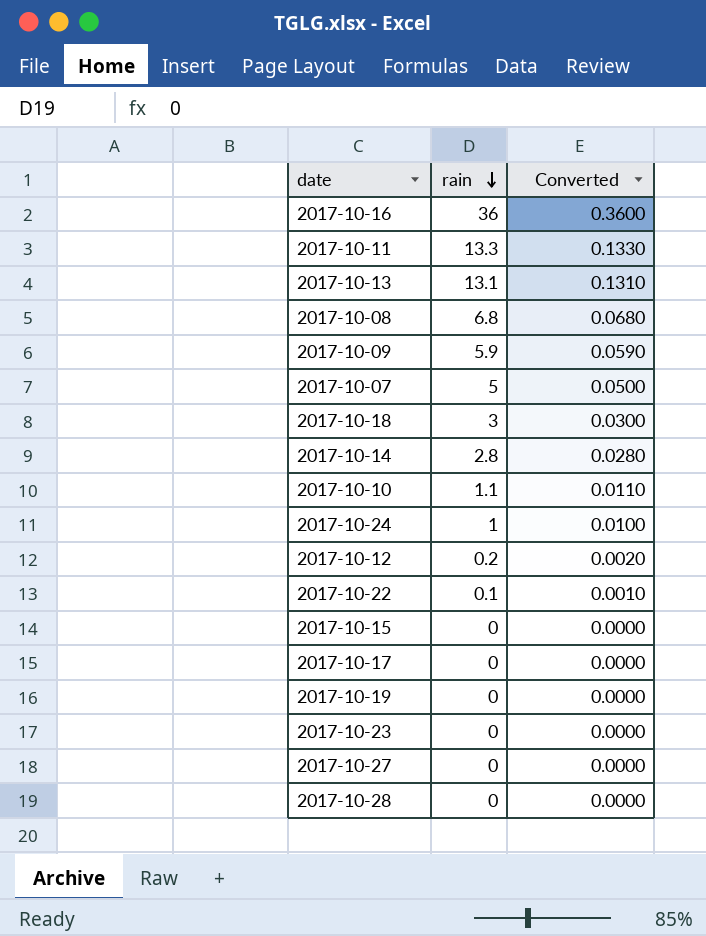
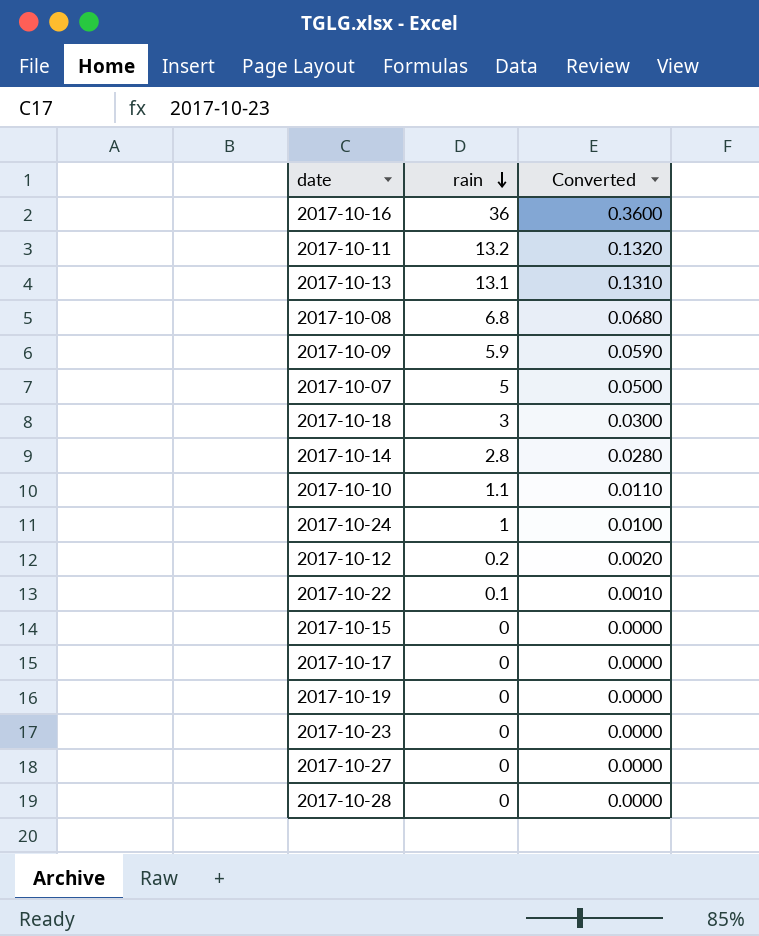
2017-10-11 | rain: 13.3 -> 13.2
2017-10-11 | Converted: 0.1330 -> 0.1320

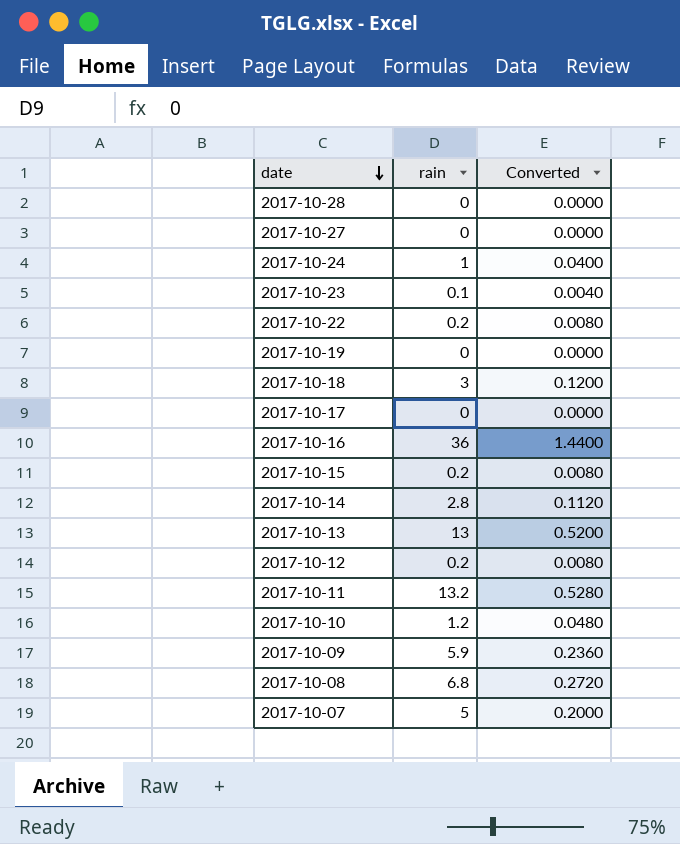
row order: rain descending -> date descending
column Converted | formula: [rain] * 0.01 -> [rain] * 0.04
2017-10-23 | rain: 0 -> 0.1
2017-10-22 | rain: 0.1 -> 0.2
2017-10-15 | rain: 0 -> 0.2
2017-10-13 | rain: 13.1 -> 13
2017-10-10 | rain: 1.1 -> 1.2

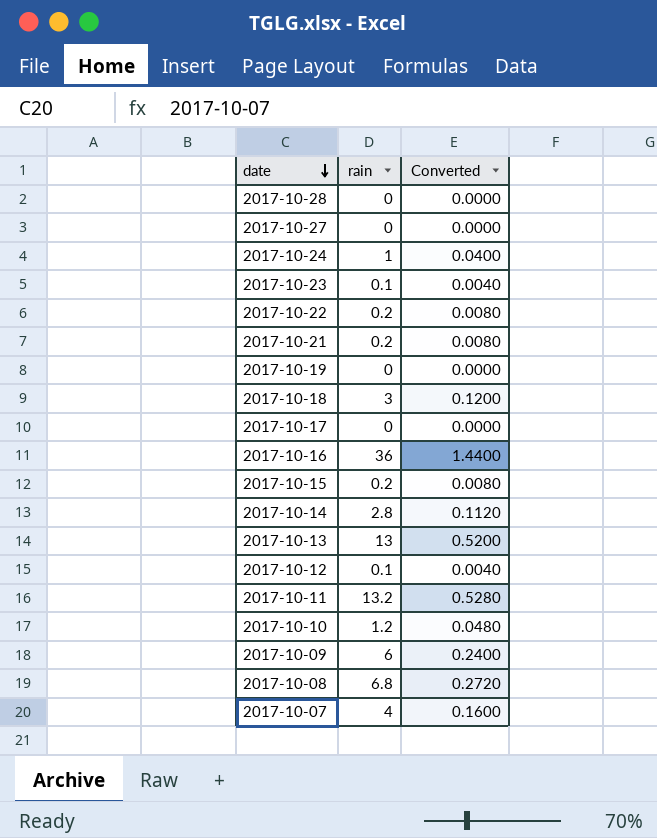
row 2017-10-21: none -> 0.2 | 0.0080
2017-10-12 | rain: 0.2 -> 0.1
2017-10-12 | Converted: 0.0080 -> 0.0040
2017-10-09 | rain: 5.9 -> 6
2017-10-09 | Converted: 0.2360 -> 0.2400
2017-10-07 | rain: 5 -> 4
2017-10-07 | Converted: 0.2000 -> 0.1600

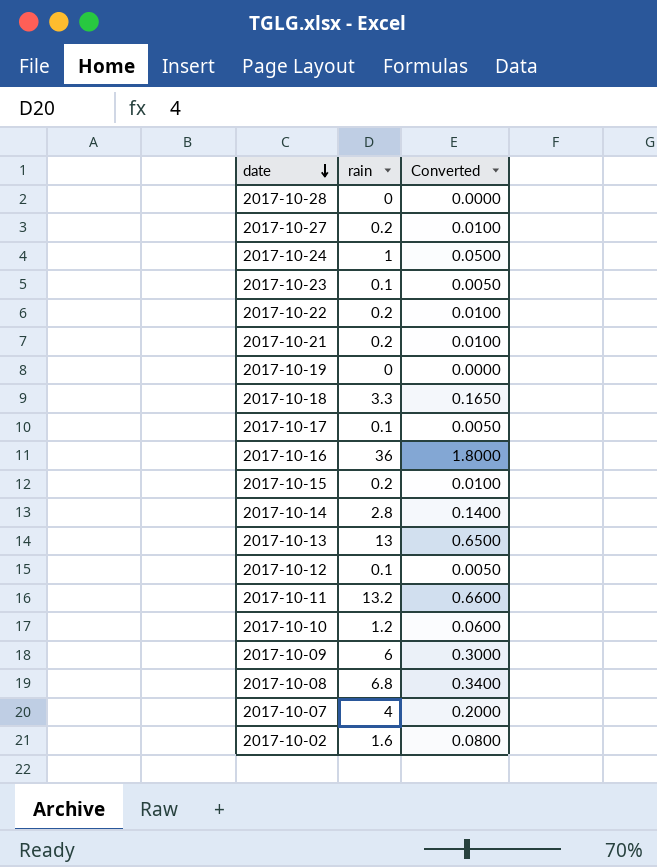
column Converted | formula: [rain] * 0.04 -> [rain] * 0.05
2017-10-27 | rain: 0 -> 0.2
2017-10-18 | rain: 3 -> 3.3
2017-10-17 | rain: 0 -> 0.1
row 2017-10-02: none -> 1.6 | 0.0800

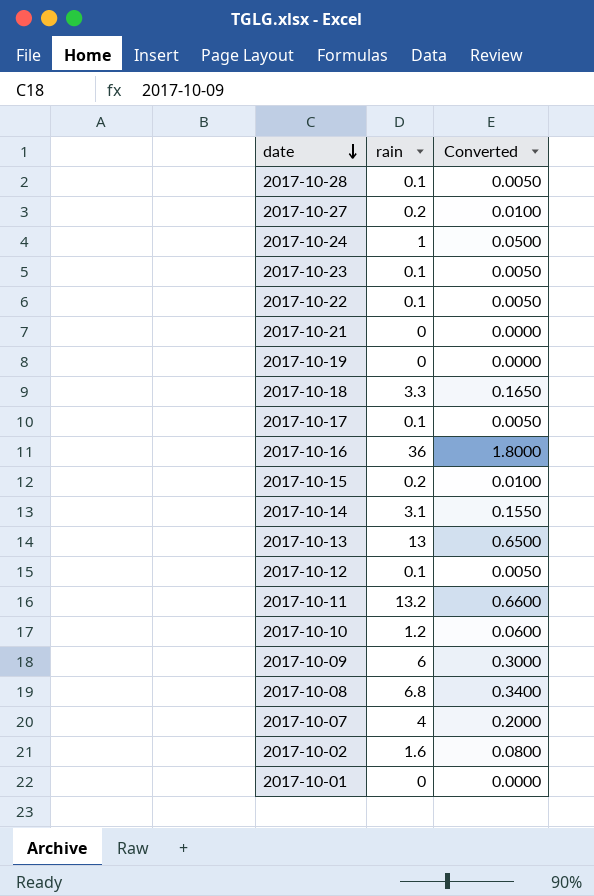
2017-10-28 | rain: 0 -> 0.1
2017-10-28 | Converted: 0.0000 -> 0.0050
2017-10-22 | rain: 0.2 -> 0.1
2017-10-22 | Converted: 0.0100 -> 0.0050
2017-10-21 | rain: 0.2 -> 0
2017-10-21 | Converted: 0.0100 -> 0.0000
2017-10-14 | rain: 2.8 -> 3.1
2017-10-14 | Converted: 0.1400 -> 0.1550
row 2017-10-01: none -> 0 | 0.0000

